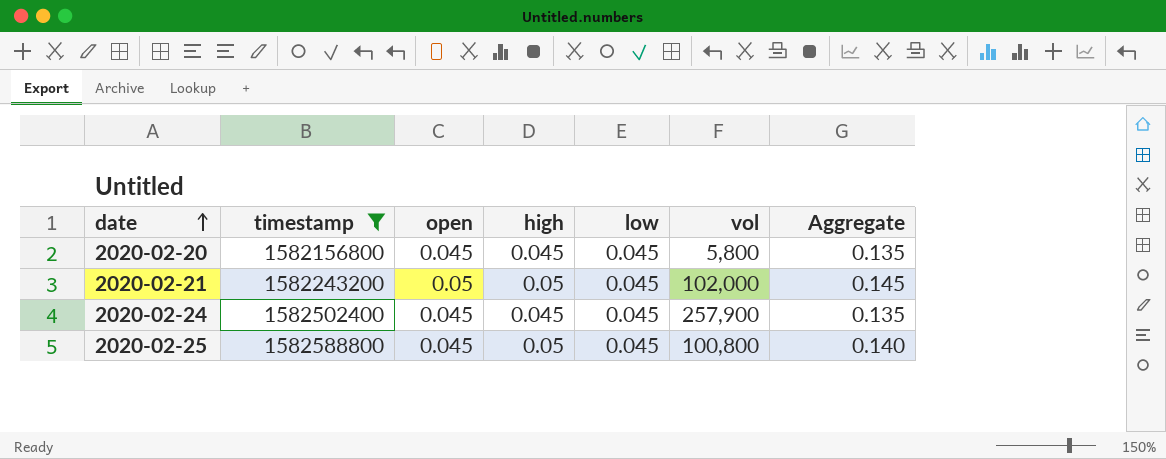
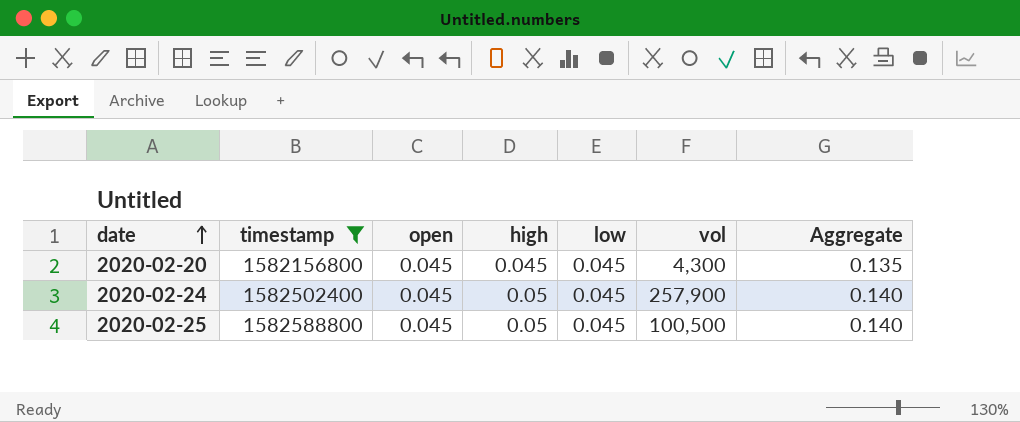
row 2020-02-21: 1582243200 | 0.05 | 0.05 | 0.045 | 102,000 | 0.145 -> none
2020-02-20 | vol: 5,800 -> 4,300
2020-02-24 | high: 0.045 -> 0.05
2020-02-24 | Aggregate: 0.135 -> 0.140
2020-02-25 | vol: 100,800 -> 100,500

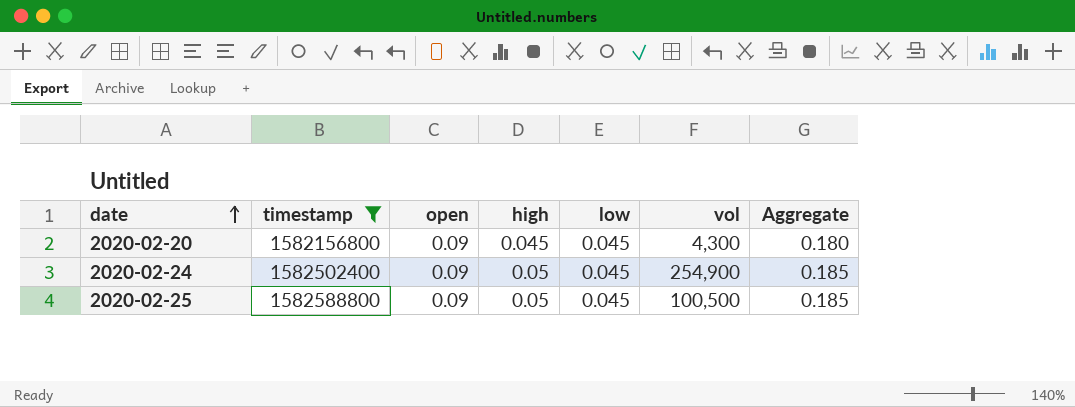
2020-02-20 | open: 0.045 -> 0.09
2020-02-20 | Aggregate: 0.135 -> 0.180
2020-02-24 | open: 0.045 -> 0.09
2020-02-24 | vol: 257,900 -> 254,900
2020-02-24 | Aggregate: 0.140 -> 0.185
2020-02-25 | open: 0.045 -> 0.09
2020-02-25 | Aggregate: 0.140 -> 0.185

